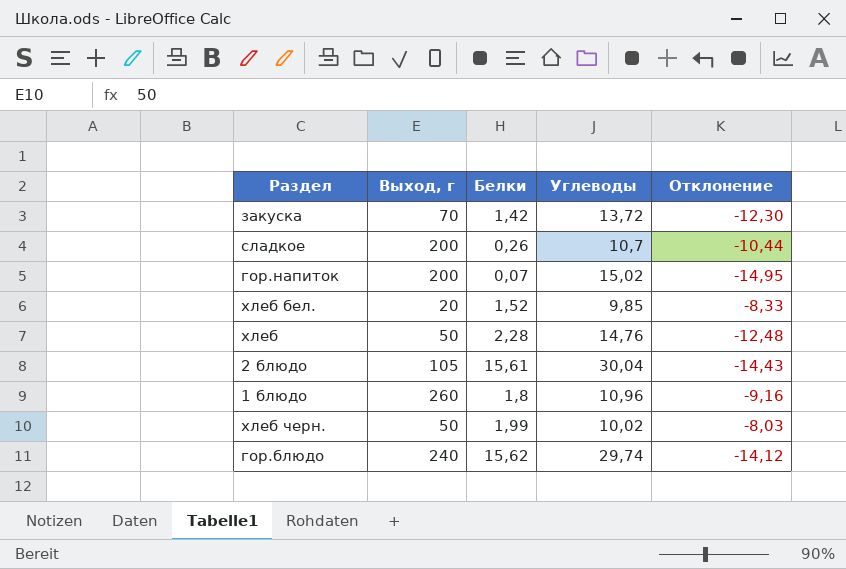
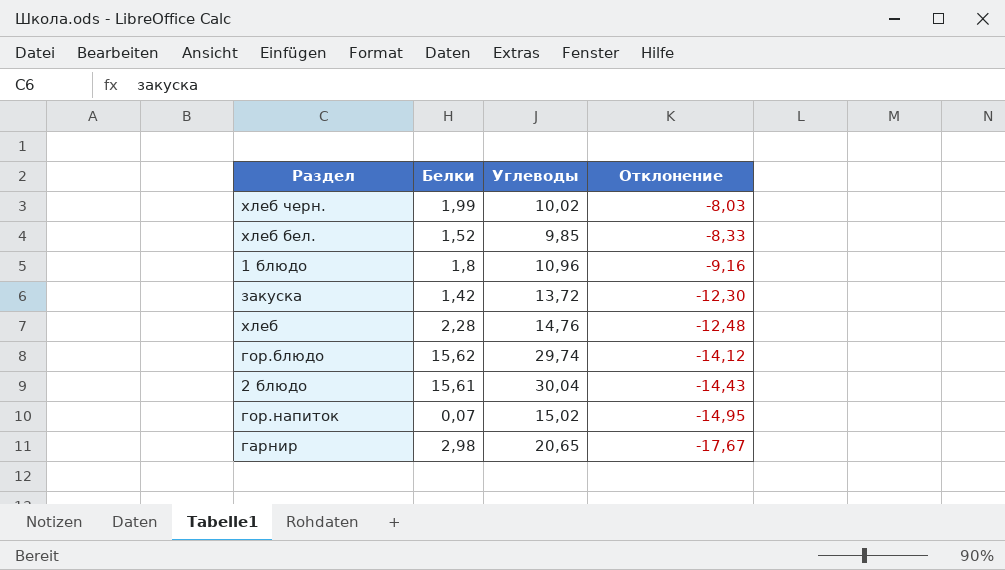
row order: none -> Отклонение descending
column Выход, г | position: 2 -> none
row сладкое: 200 | 0,26 | 10,7 | -10,44 -> none
row гарнир: none -> 2,98 | 20,65 | -17,67

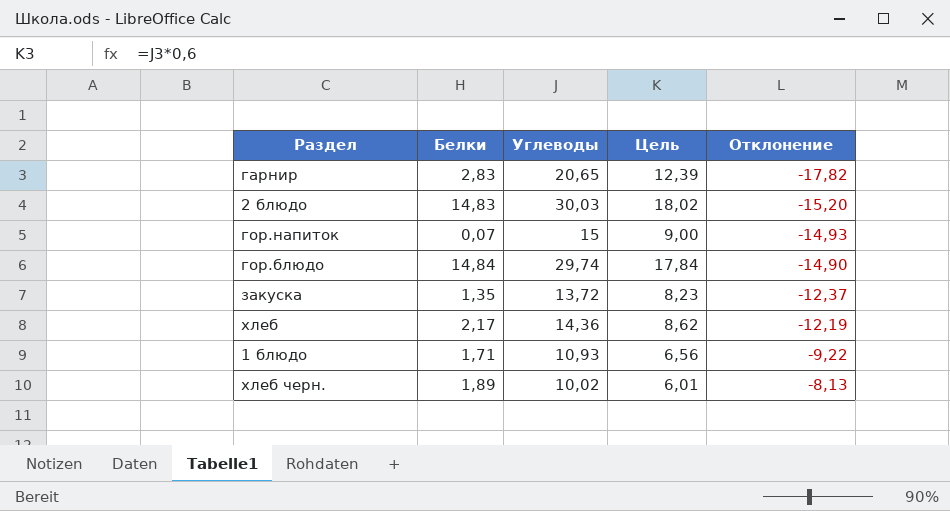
row order: Отклонение descending -> Отклонение ascending
column Цель | formula: none -> [Углеводы] * 0,6
row хлеб бел.: 1,52 | 9,85 | -8,33 -> none
гарнир | Белки: 2,98 -> 2,83
гарнир | Отклонение: -17,67 -> -17,82
2 блюдо | Белки: 15,61 -> 14,83
2 блюдо | Углеводы: 30,04 -> 30,03
2 блюдо | Отклонение: -14,43 -> -15,20
гор.напиток | Углеводы: 15,02 -> 15
гор.напиток | Отклонение: -14,95 -> -14,93
гор.блюдо | Белки: 15,62 -> 14,84
гор.блюдо | Отклонение: -14,12 -> -14,90
закуска | Белки: 1,42 -> 1,35
закуска | Отклонение: -12,30 -> -12,37
хлеб | Белки: 2,28 -> 2,17
хлеб | Углеводы: 14,76 -> 14,36
хлеб | Отклонение: -12,48 -> -12,19
1 блюдо | Белки: 1,8 -> 1,71
1 блюдо | Углеводы: 10,96 -> 10,93
1 блюдо | Отклонение: -9,16 -> -9,22
хлеб черн. | Белки: 1,99 -> 1,89
хлеб черн. | Отклонение: -8,03 -> -8,13

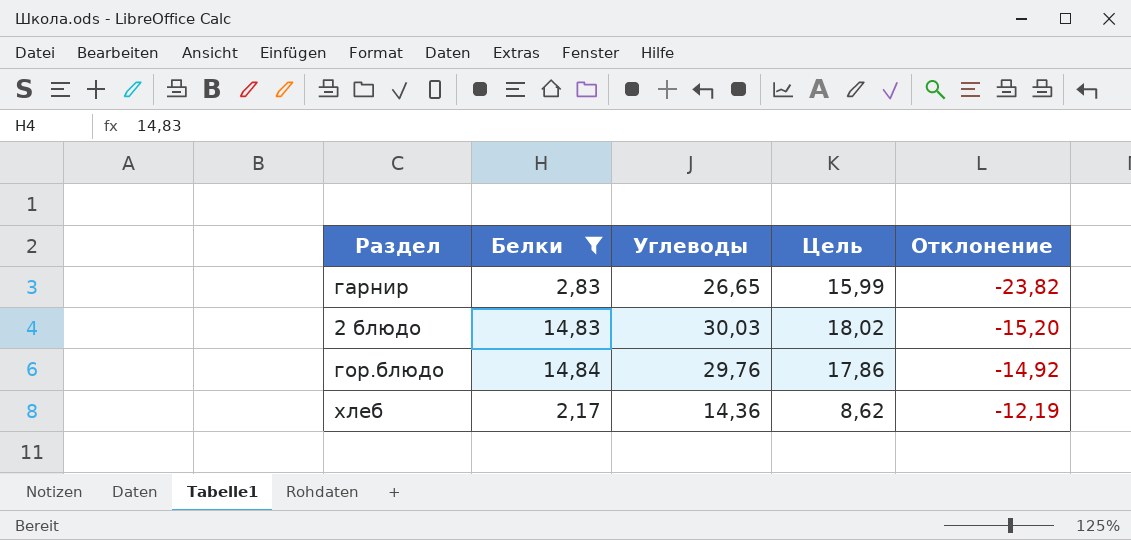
filter: none -> Белки >= 2,17
гарнир | Углеводы: 20,65 -> 26,65
гарнир | Цель: 12,39 -> 15,99
гарнир | Отклонение: -17,82 -> -23,82
гор.блюдо | Углеводы: 29,74 -> 29,76
гор.блюдо | Цель: 17,84 -> 17,86
гор.блюдо | Отклонение: -14,90 -> -14,92

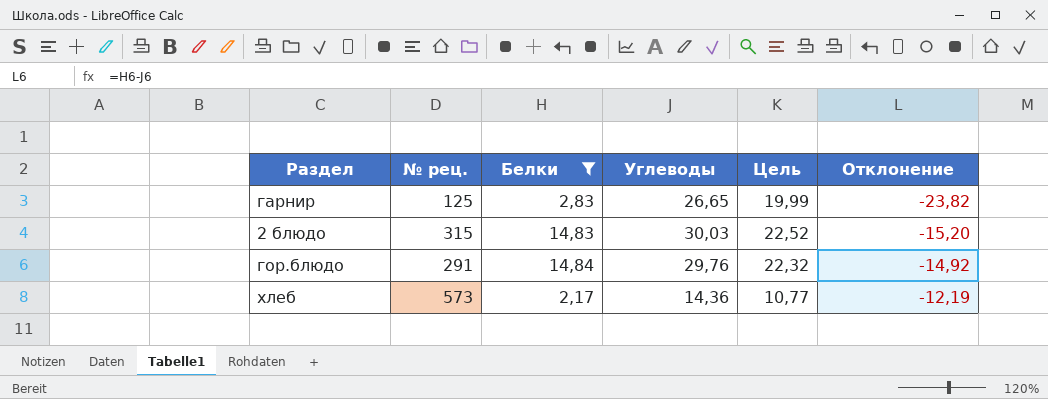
column № рец. | position: none -> 2
column Цель | formula: [Углеводы] * 0,6 -> [Углеводы] * 0,75

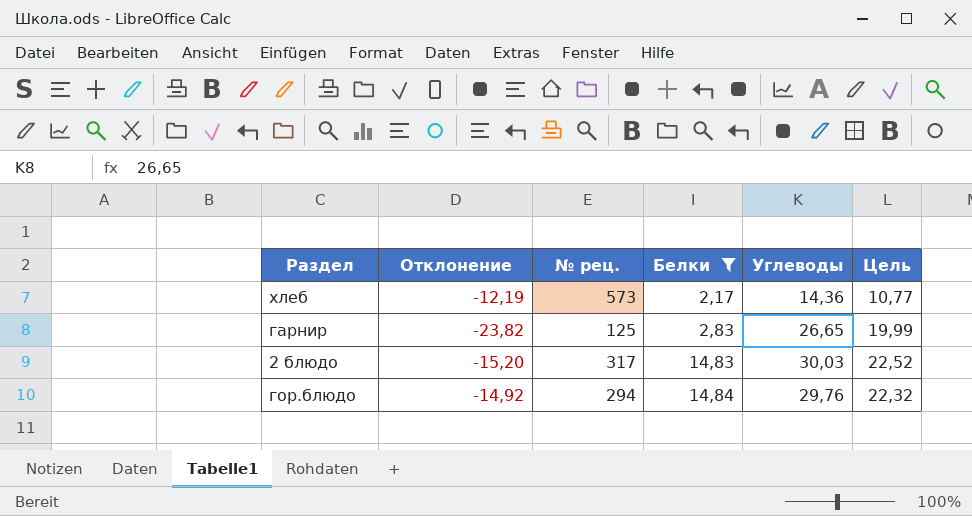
row order: Отклонение ascending -> Белки ascending
column Отклонение | position: 6 -> 2
2 блюдо | № рец.: 315 -> 317
гор.блюдо | № рец.: 291 -> 294

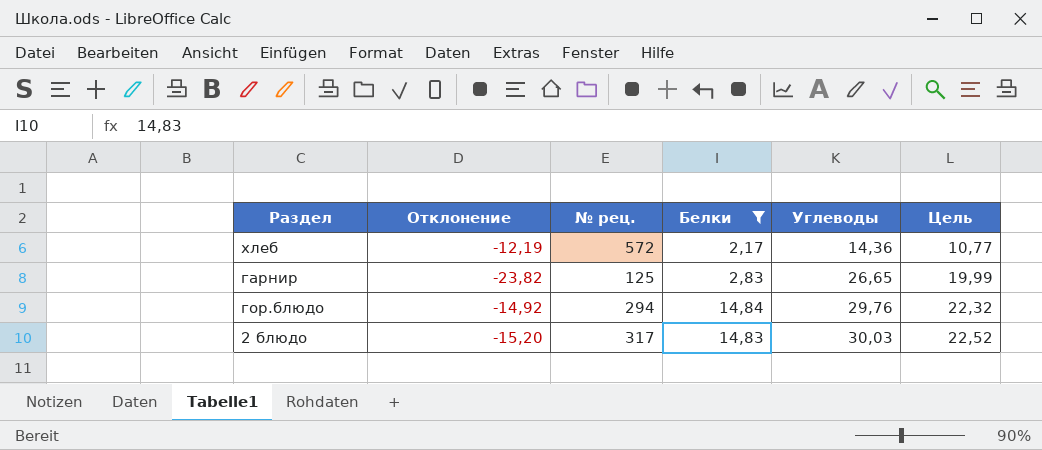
row order: Белки ascending -> Углеводы ascending
хлеб | № рец.: 573 -> 572

